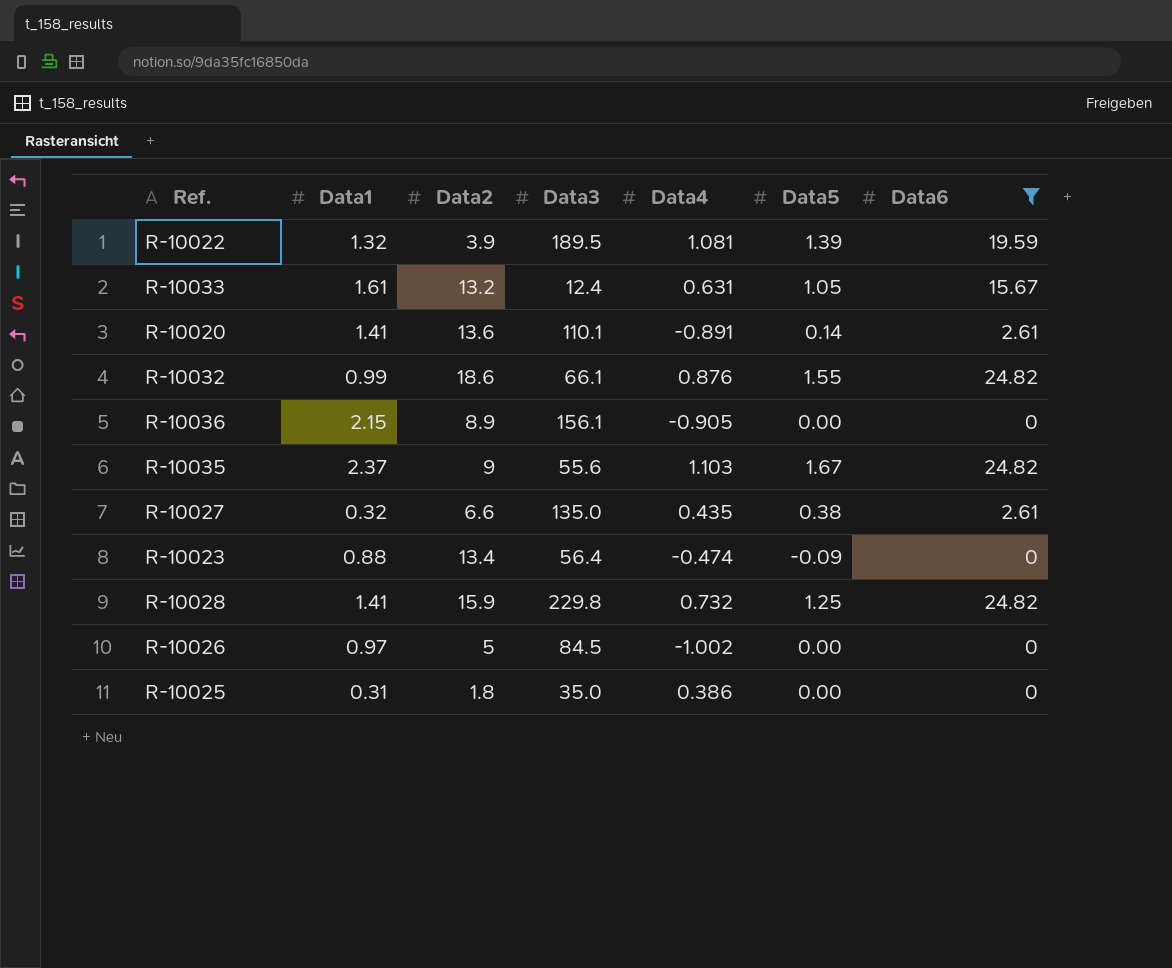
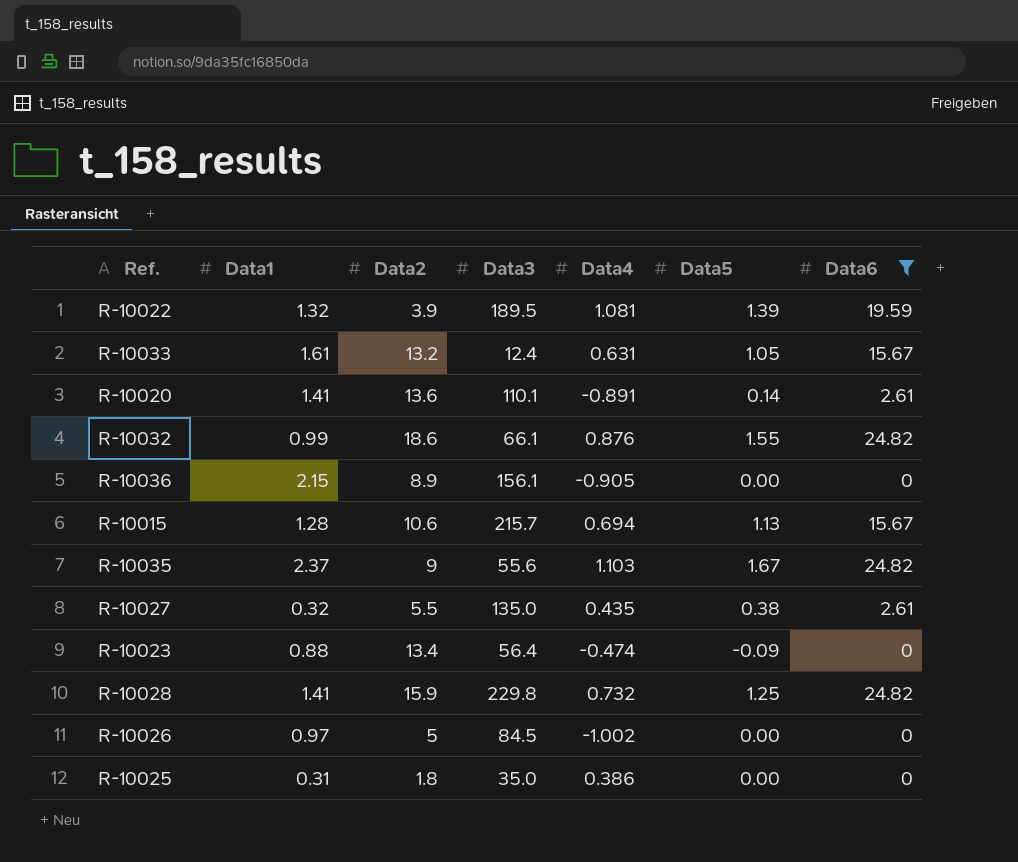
row R-10015: none -> 1.28 | 10.6 | 215.7 | 0.694 | 1.13 | 15.67
R-10027 | Data2: 6.6 -> 5.5

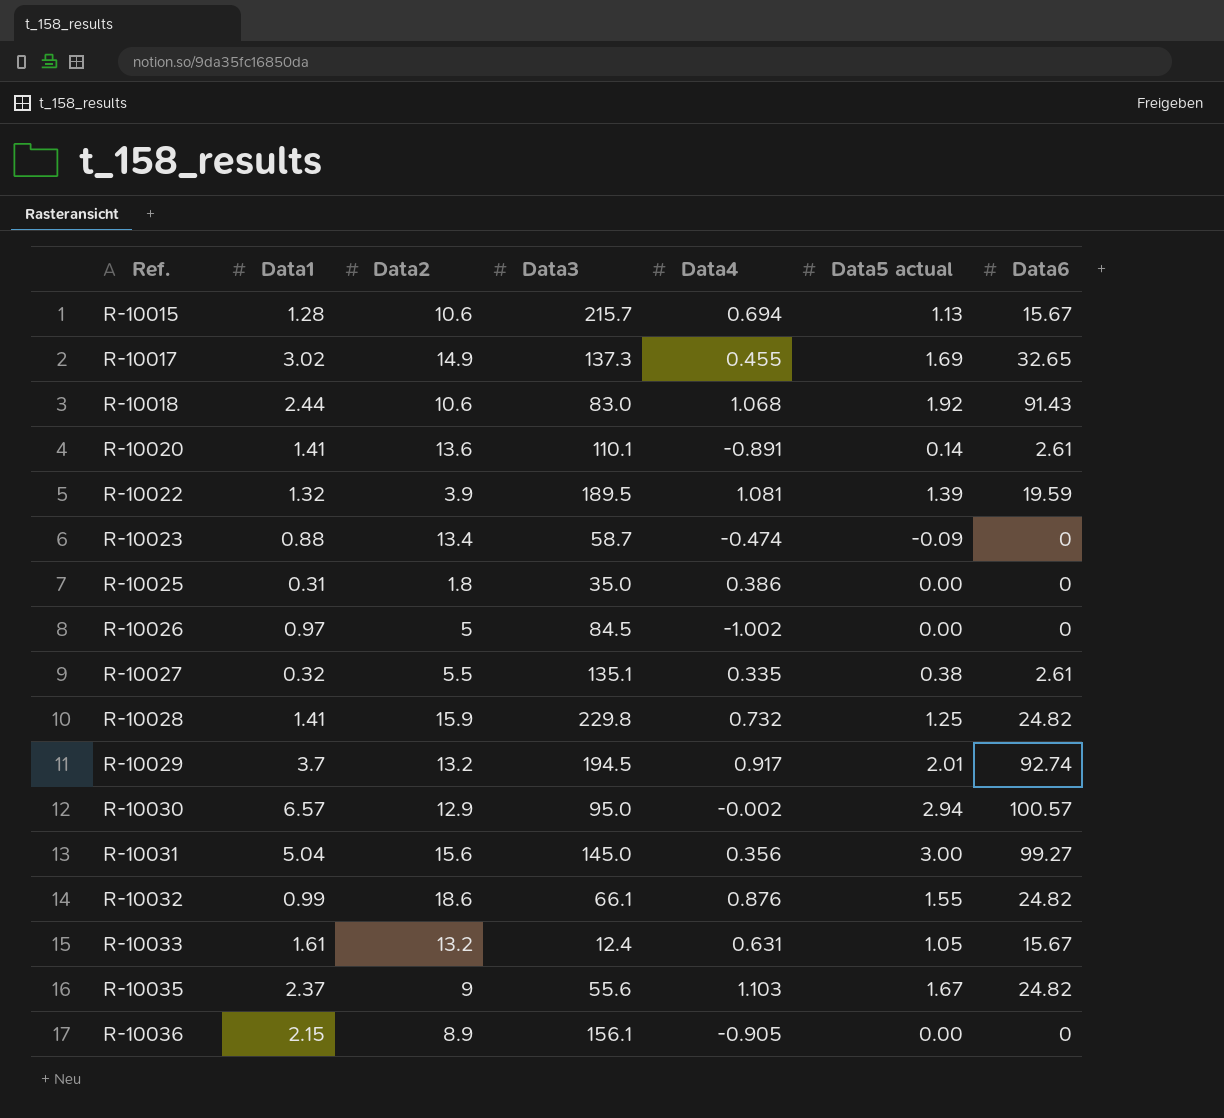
filter: Data6 <= 24.82 -> none
row order: none -> Ref. ascending
column name: Data5 -> Data5 actual
R-10023 | Data3: 56.4 -> 58.7
R-10027 | Data3: 135.0 -> 135.1
R-10027 | Data4: 0.435 -> 0.335

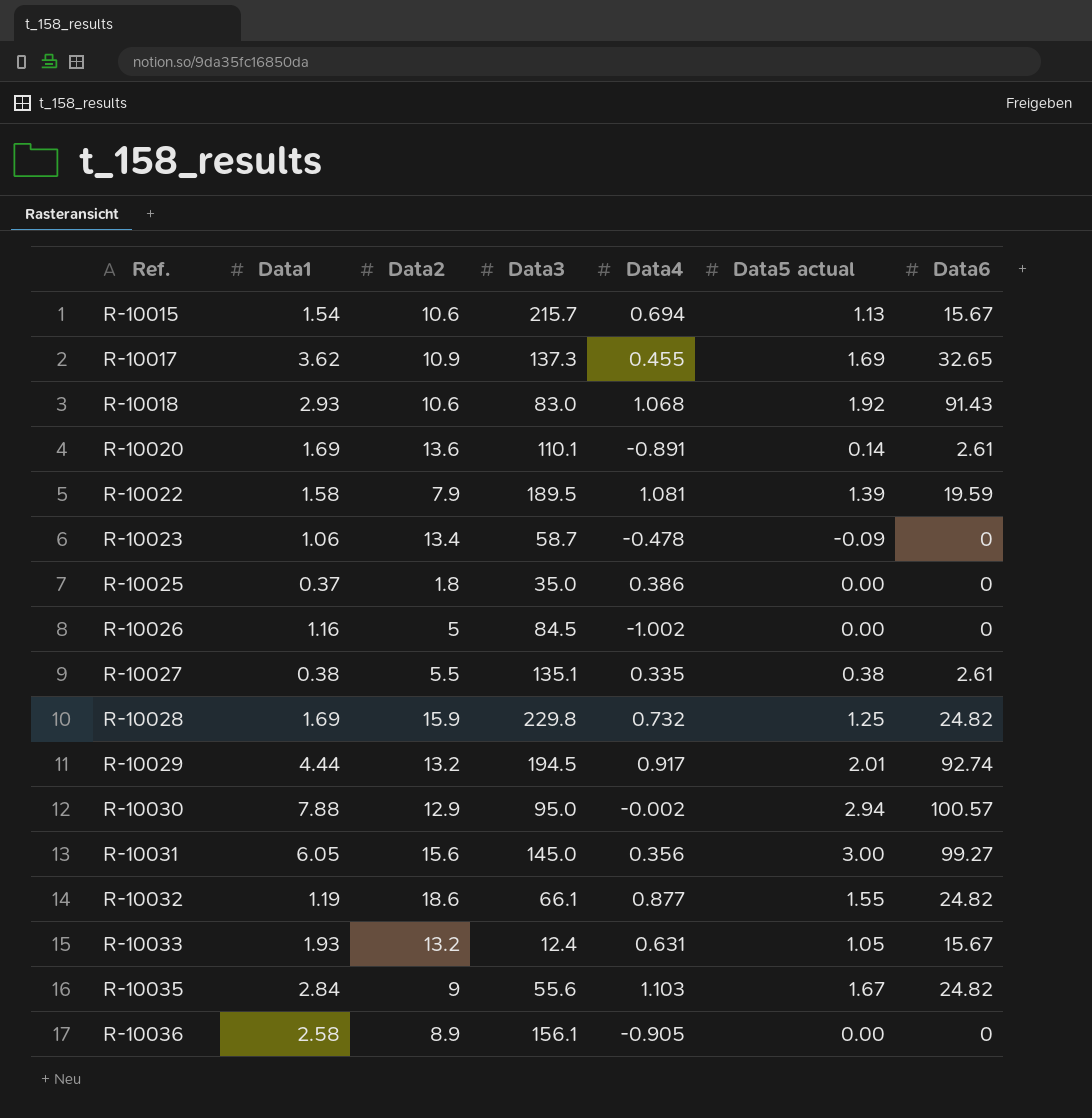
R-10015 | Data1: 1.28 -> 1.54
R-10017 | Data1: 3.02 -> 3.62
R-10017 | Data2: 14.9 -> 10.9
R-10018 | Data1: 2.44 -> 2.93
R-10020 | Data1: 1.41 -> 1.69
R-10022 | Data1: 1.32 -> 1.58
R-10022 | Data2: 3.9 -> 7.9
R-10023 | Data1: 0.88 -> 1.06
R-10023 | Data4: -0.474 -> -0.478
R-10025 | Data1: 0.31 -> 0.37
R-10026 | Data1: 0.97 -> 1.16
R-10027 | Data1: 0.32 -> 0.38
R-10028 | Data1: 1.41 -> 1.69
R-10029 | Data1: 3.7 -> 4.44
R-10030 | Data1: 6.57 -> 7.88
R-10031 | Data1: 5.04 -> 6.05
R-10032 | Data1: 0.99 -> 1.19
R-10032 | Data4: 0.876 -> 0.877
R-10033 | Data1: 1.61 -> 1.93
R-10035 | Data1: 2.37 -> 2.84
R-10036 | Data1: 2.15 -> 2.58

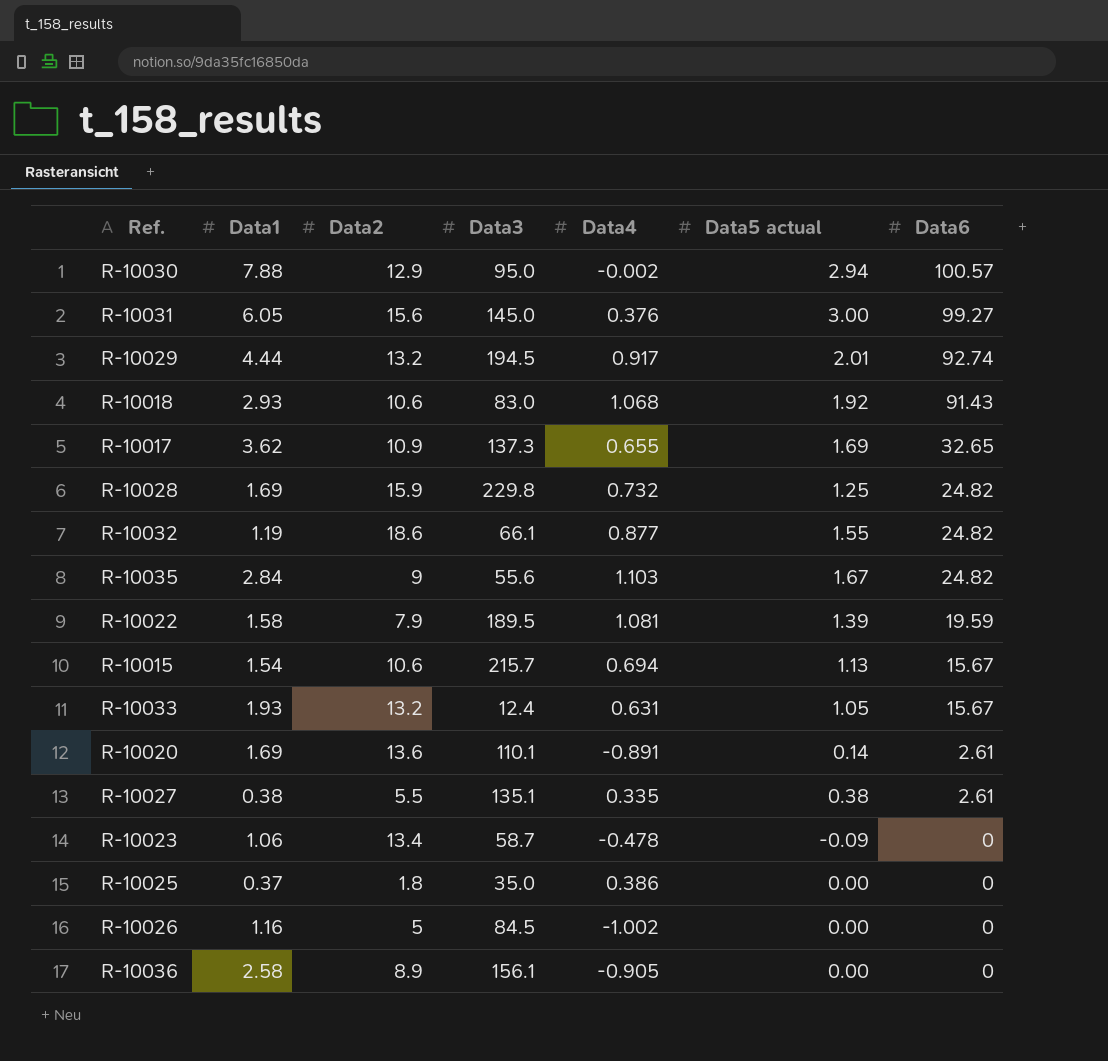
row order: Ref. ascending -> Data6 descending
R-10031 | Data4: 0.356 -> 0.376
R-10017 | Data4: 0.455 -> 0.655

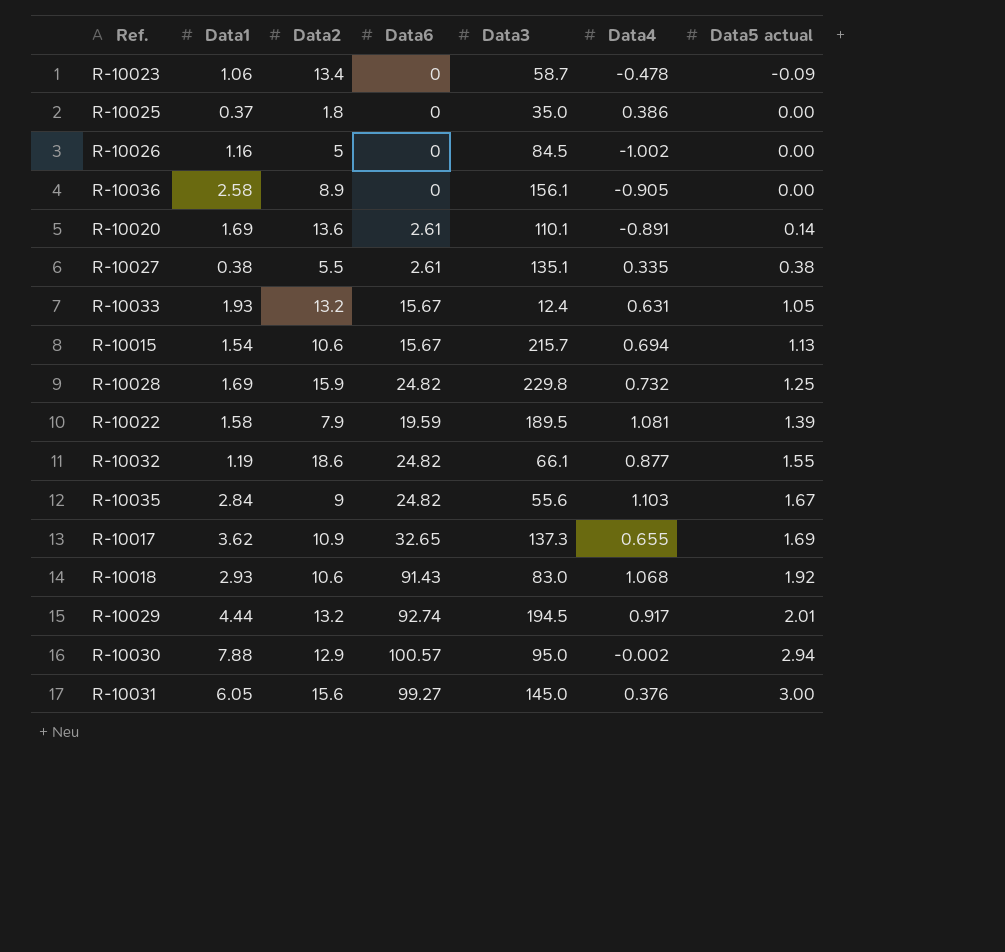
row order: Data6 descending -> Data5 actual ascending
column Data6 | position: 7 -> 4

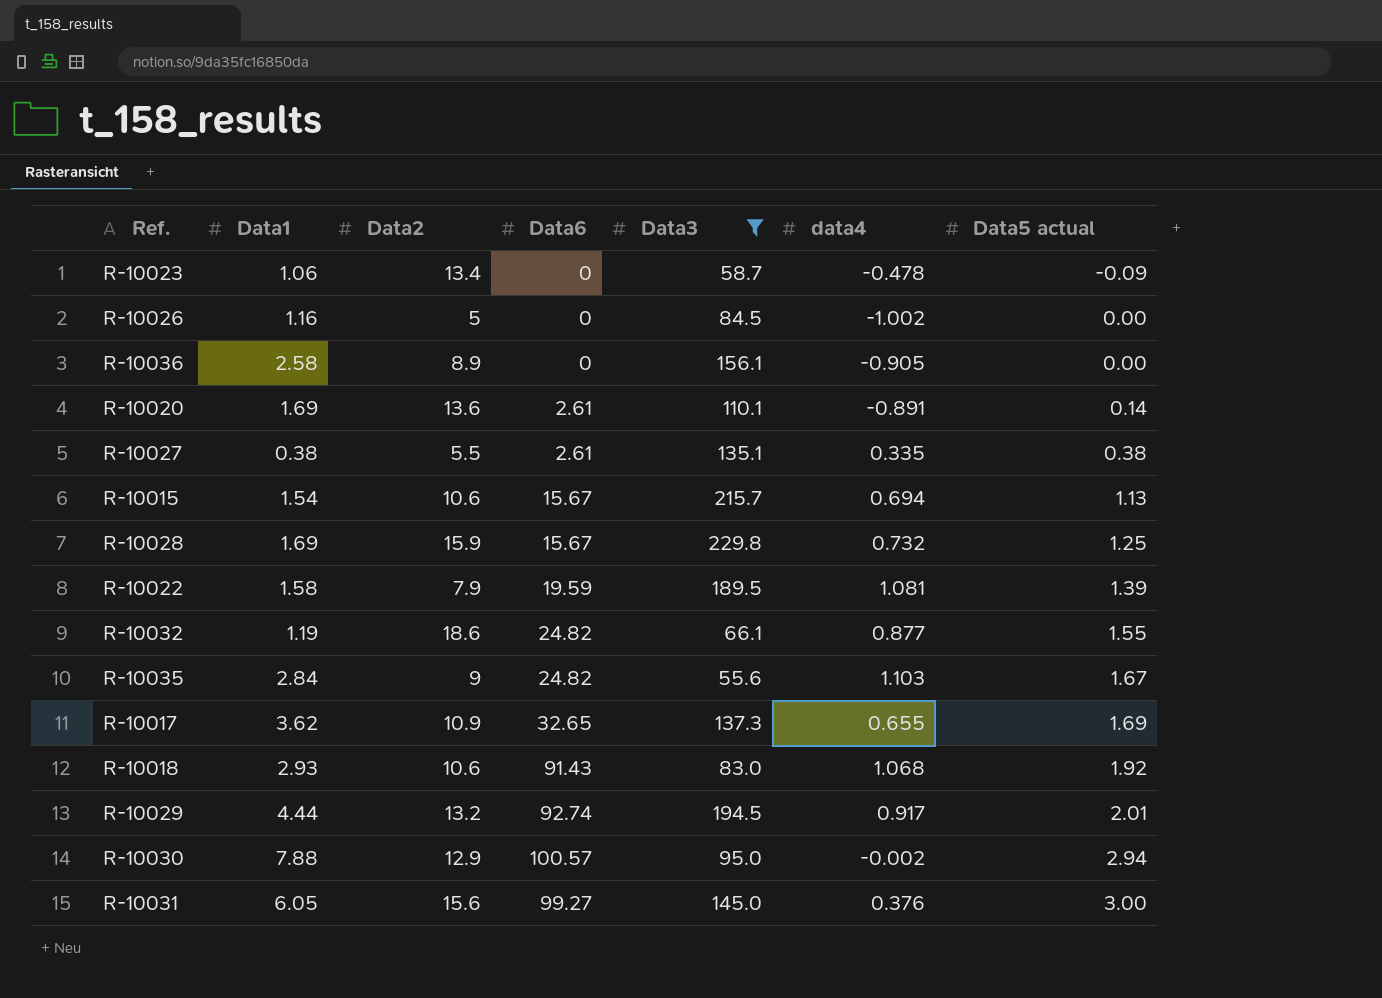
filter: none -> Data3 >= 55.6
column name: Data4 -> data4
R-10028 | Data6: 24.82 -> 15.67

